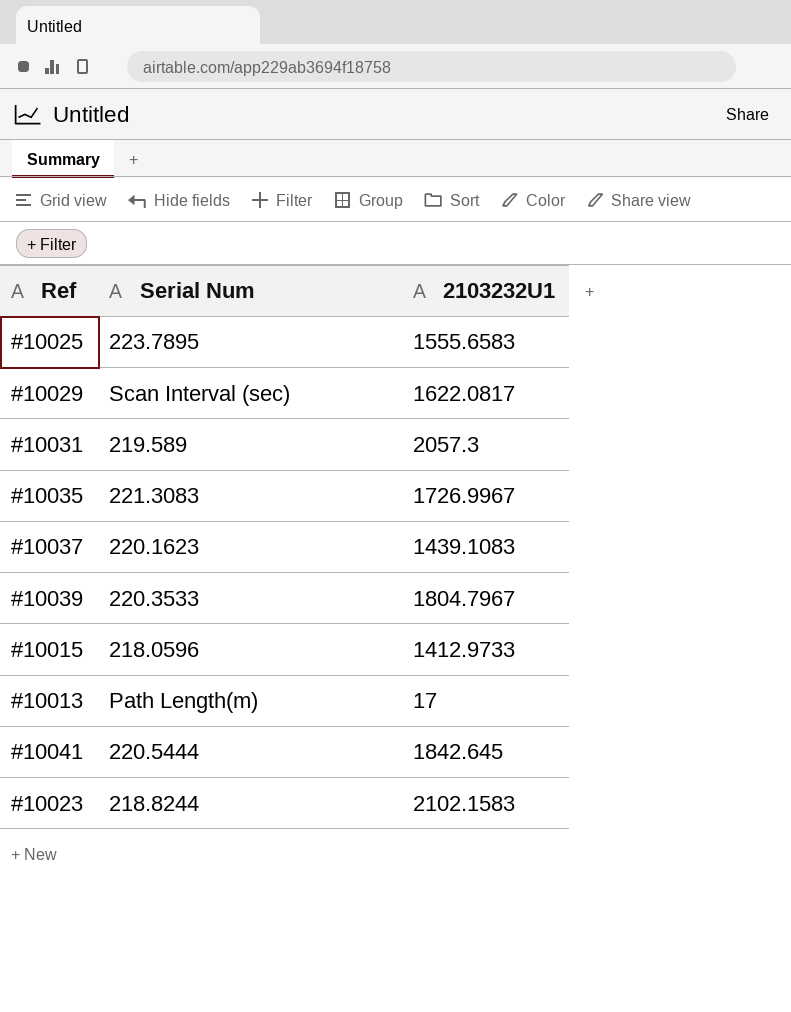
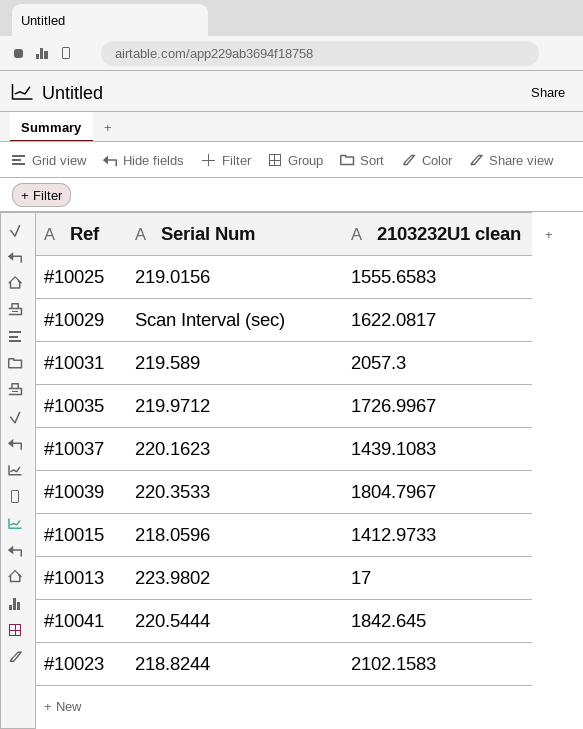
column name: 2103232U1 -> 2103232U1 clean
#10025 | Serial Num: 223.7895 -> 219.0156
#10035 | Serial Num: 221.3083 -> 219.9712
#10013 | Serial Num: Path Length(m) -> 223.9802

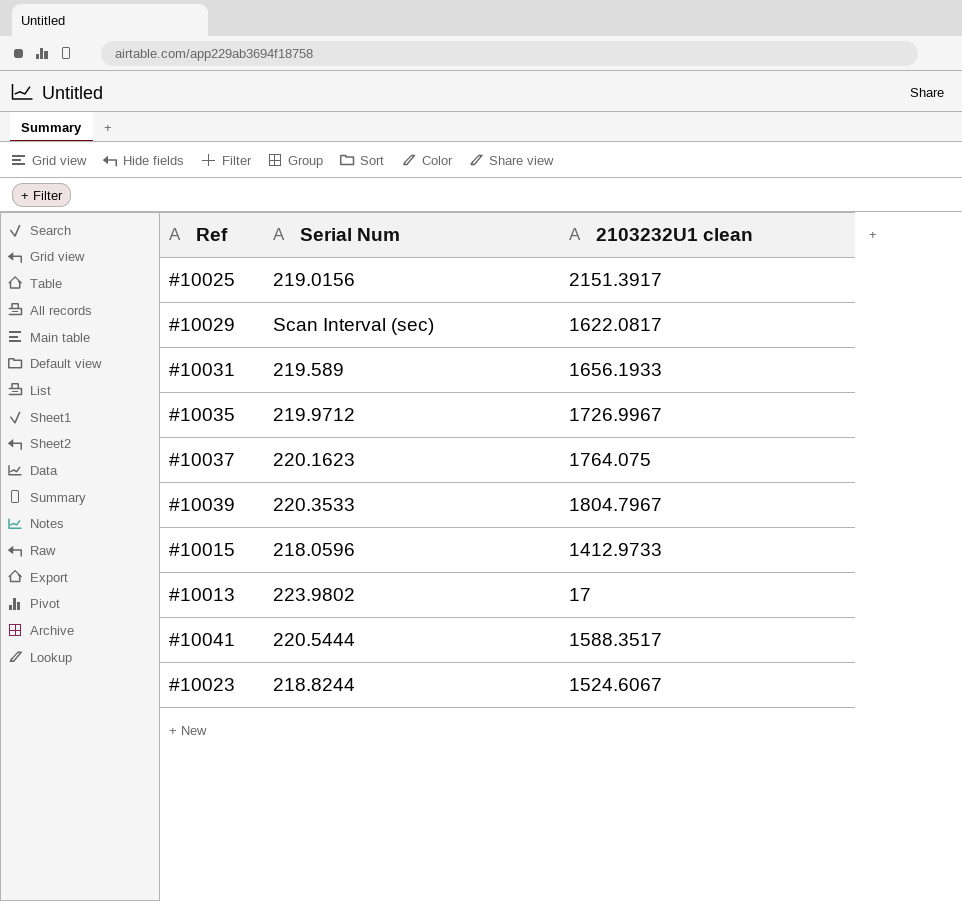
#10025 | 2103232U1 clean: 1555.6583 -> 2151.3917
#10031 | 2103232U1 clean: 2057.3 -> 1656.1933
#10037 | 2103232U1 clean: 1439.1083 -> 1764.075
#10041 | 2103232U1 clean: 1842.645 -> 1588.3517
#10023 | 2103232U1 clean: 2102.1583 -> 1524.6067

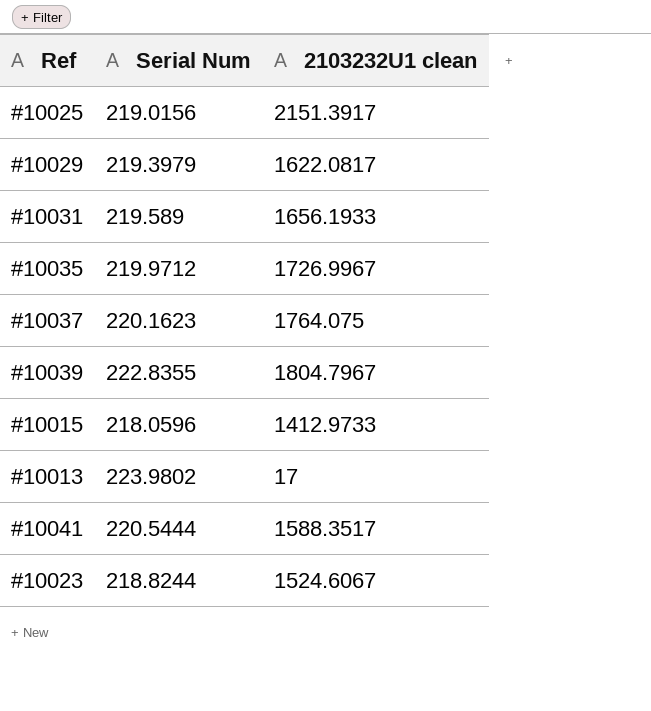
#10029 | Serial Num: Scan Interval (sec) -> 219.3979
#10039 | Serial Num: 220.3533 -> 222.8355

